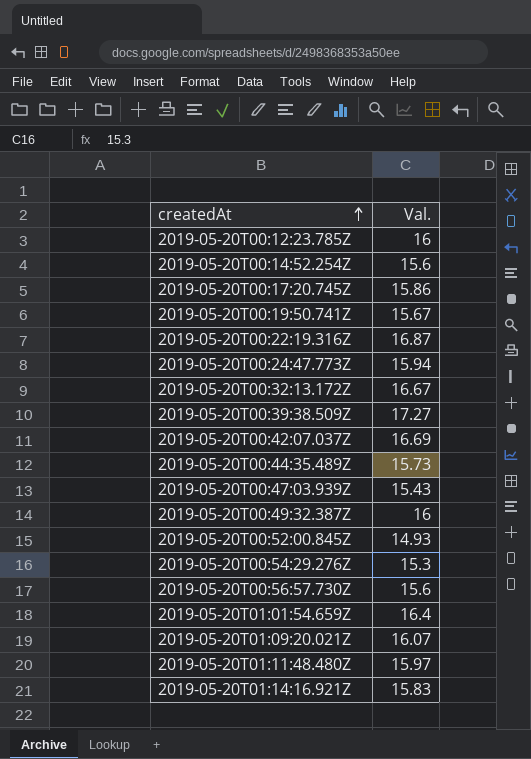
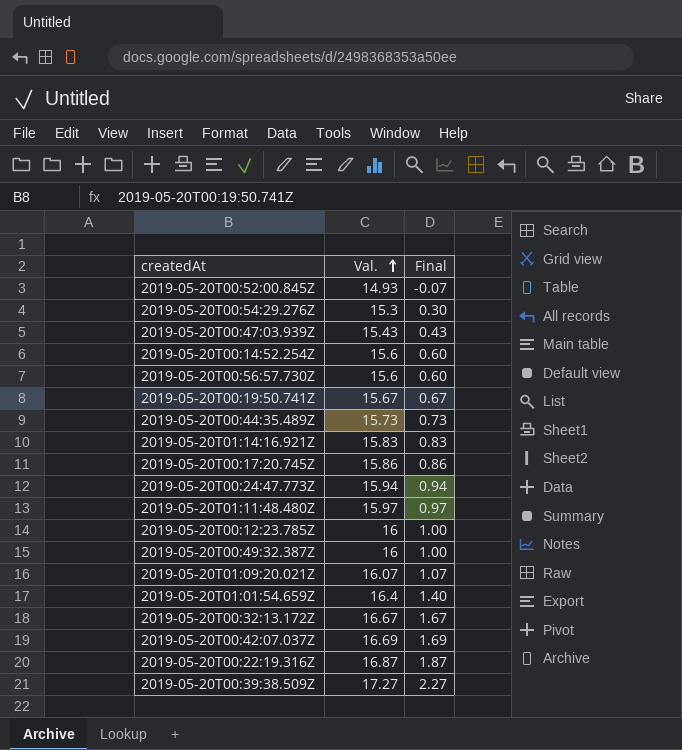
row order: createdAt ascending -> Val. ascending
column Final | formula: none -> [Val.] - 15

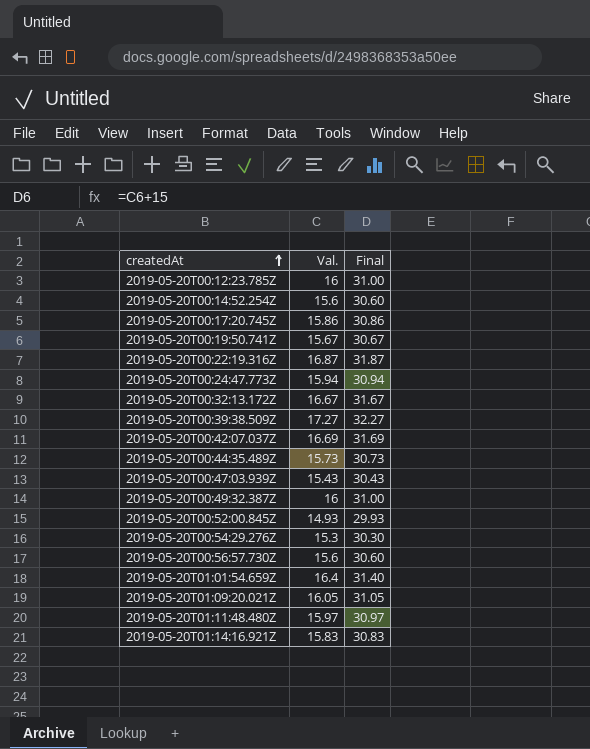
row order: Val. ascending -> createdAt ascending
column Final | formula: [Val.] - 15 -> [Val.] + 15
2019-05-20T01:09:20.021Z | Val.: 16.07 -> 16.05

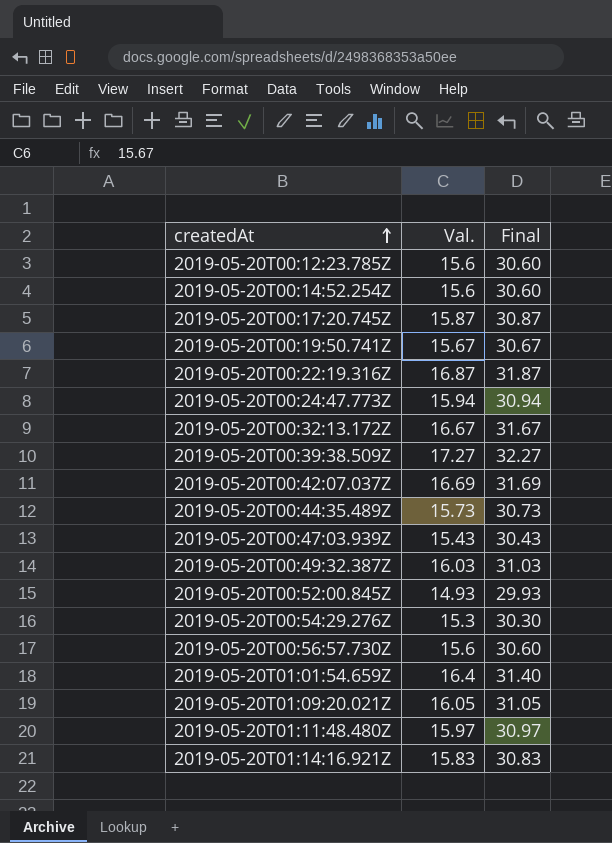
2019-05-20T00:12:23.785Z | Val.: 16 -> 15.6
2019-05-20T00:12:23.785Z | Final: 31.00 -> 30.60
2019-05-20T00:17:20.745Z | Val.: 15.86 -> 15.87
2019-05-20T00:17:20.745Z | Final: 30.86 -> 30.87
2019-05-20T00:49:32.387Z | Val.: 16 -> 16.03
2019-05-20T00:49:32.387Z | Final: 31.00 -> 31.03

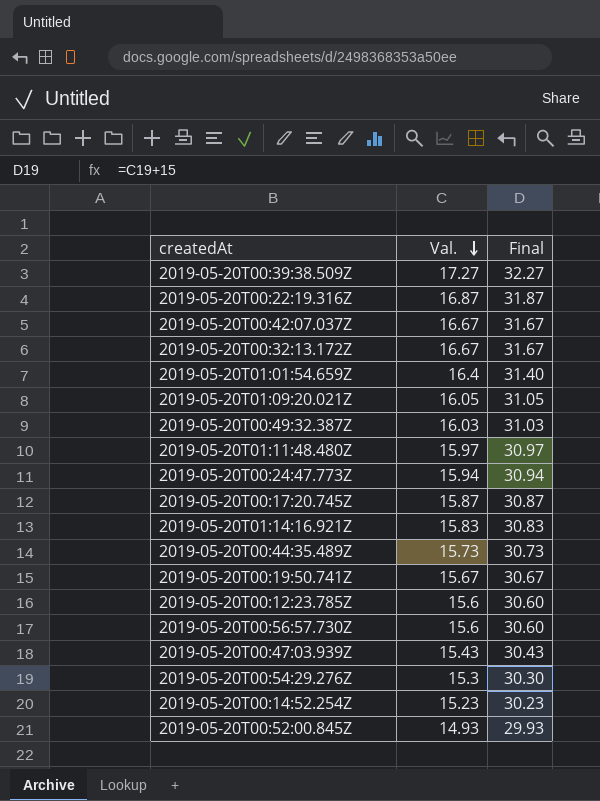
row order: createdAt ascending -> Val. descending
2019-05-20T00:42:07.037Z | Val.: 16.69 -> 16.67
2019-05-20T00:42:07.037Z | Final: 31.69 -> 31.67
2019-05-20T00:14:52.254Z | Val.: 15.6 -> 15.23
2019-05-20T00:14:52.254Z | Final: 30.60 -> 30.23

